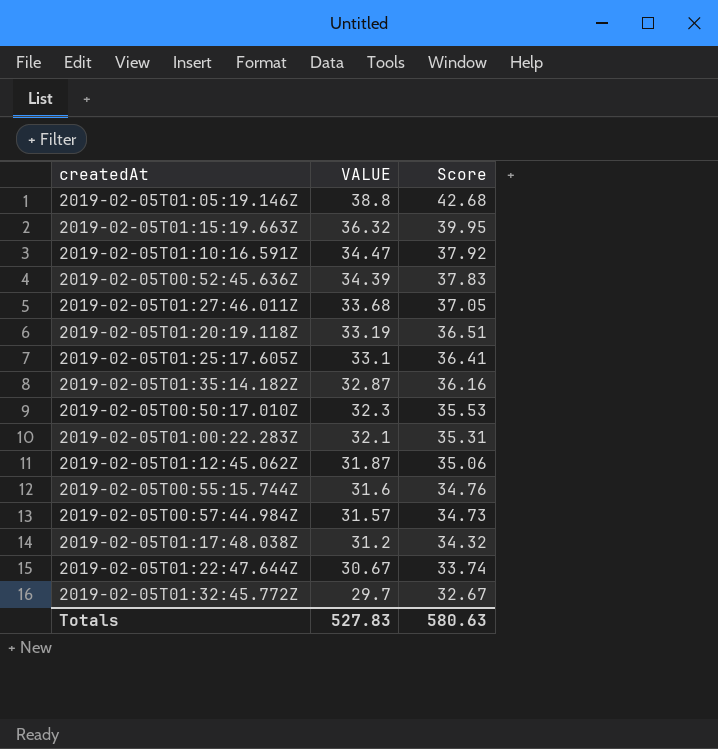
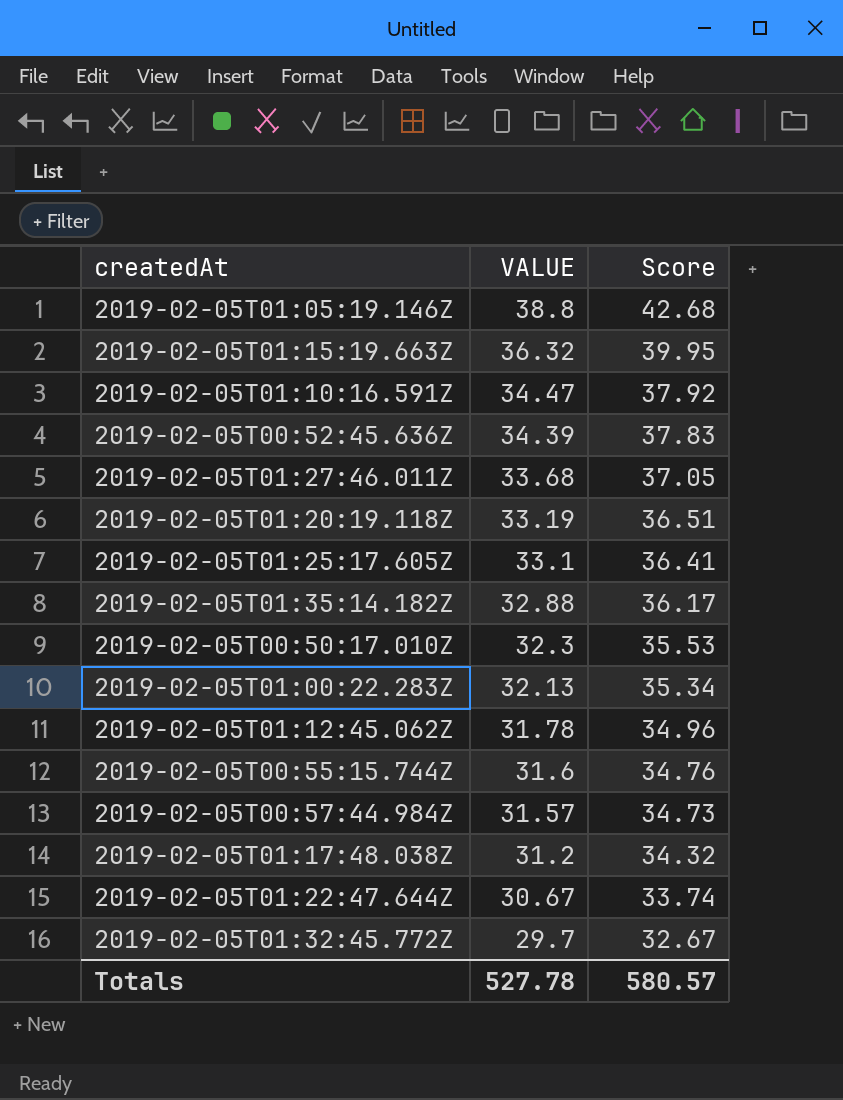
2019-02-05T01:35:14.182Z | VALUE: 32.87 -> 32.88
2019-02-05T01:35:14.182Z | Score: 36.16 -> 36.17
2019-02-05T01:00:22.283Z | VALUE: 32.1 -> 32.13
2019-02-05T01:00:22.283Z | Score: 35.31 -> 35.34
2019-02-05T01:12:45.062Z | VALUE: 31.87 -> 31.78
2019-02-05T01:12:45.062Z | Score: 35.06 -> 34.96
Totals | VALUE: 527.83 -> 527.78
Totals | Score: 580.63 -> 580.57

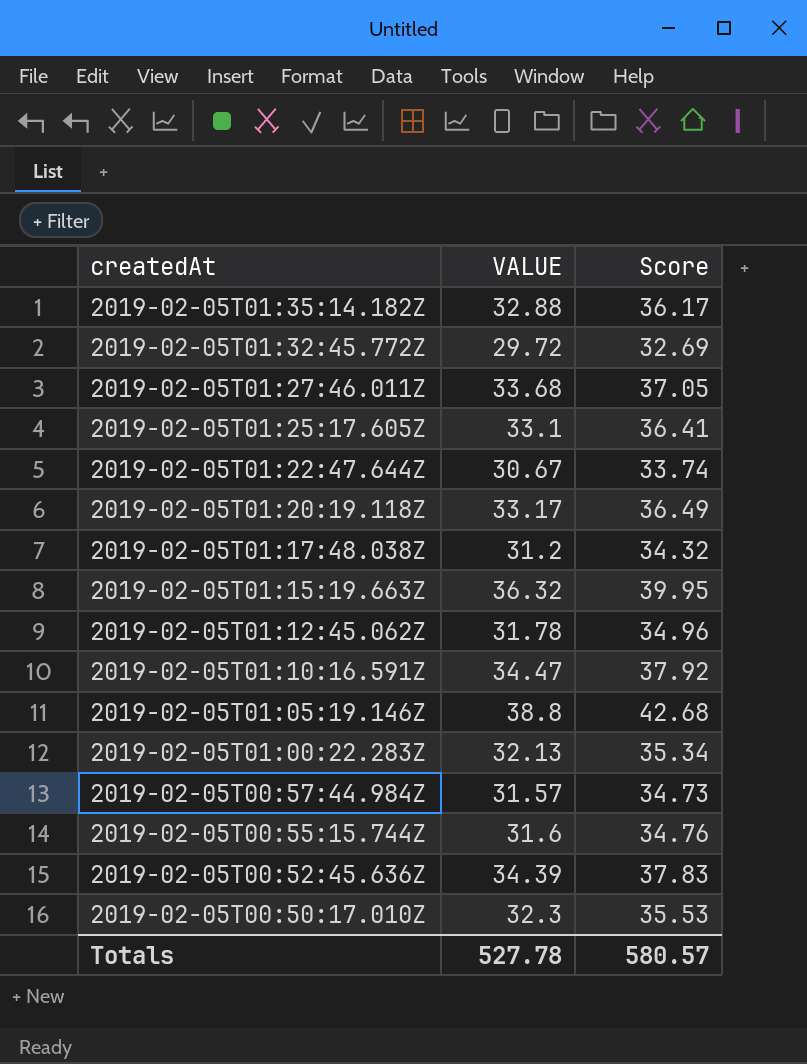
row order: VALUE descending -> createdAt descending
2019-02-05T01:32:45.772Z | VALUE: 29.7 -> 29.72
2019-02-05T01:32:45.772Z | Score: 32.67 -> 32.69
2019-02-05T01:20:19.118Z | VALUE: 33.19 -> 33.17
2019-02-05T01:20:19.118Z | Score: 36.51 -> 36.49

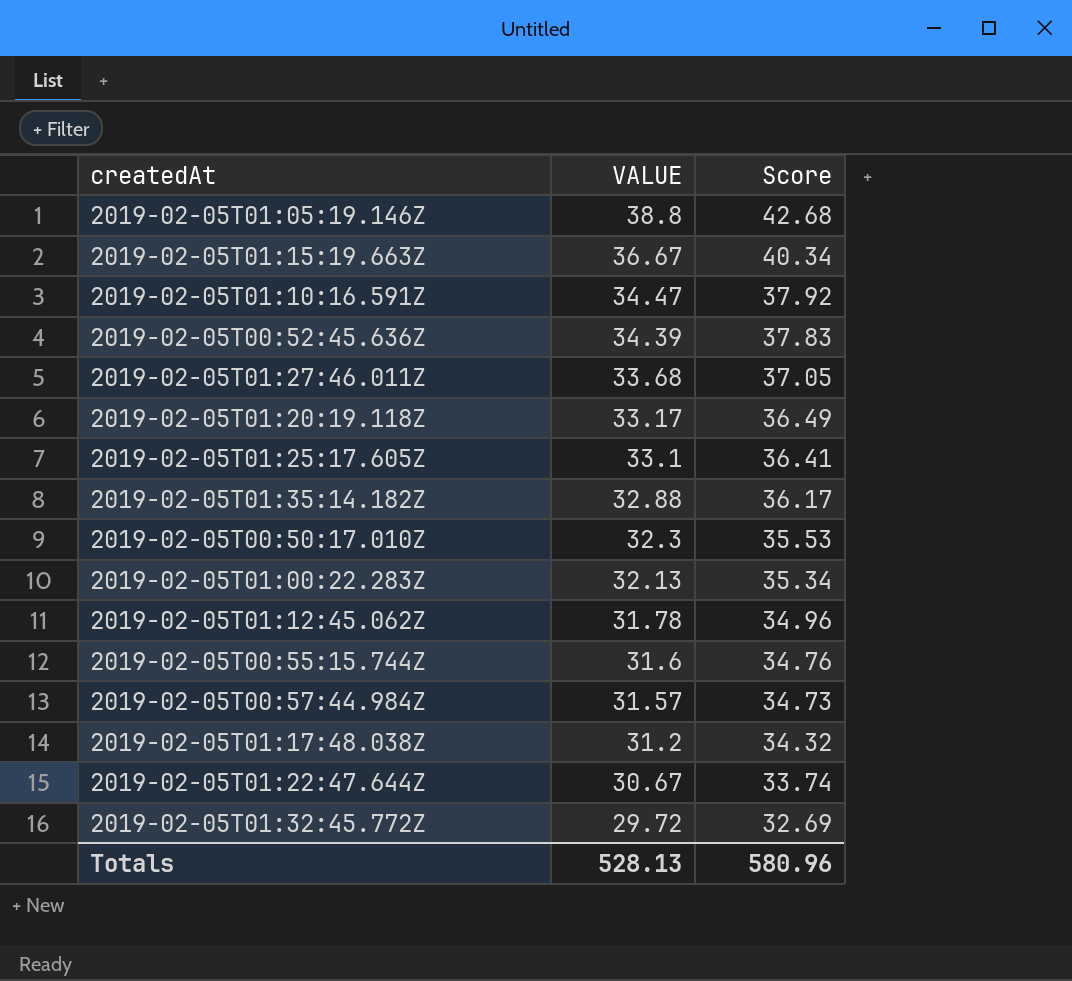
row order: createdAt descending -> VALUE descending
2019-02-05T01:15:19.663Z | VALUE: 36.32 -> 36.67
2019-02-05T01:15:19.663Z | Score: 39.95 -> 40.34
Totals | VALUE: 527.78 -> 528.13
Totals | Score: 580.57 -> 580.96

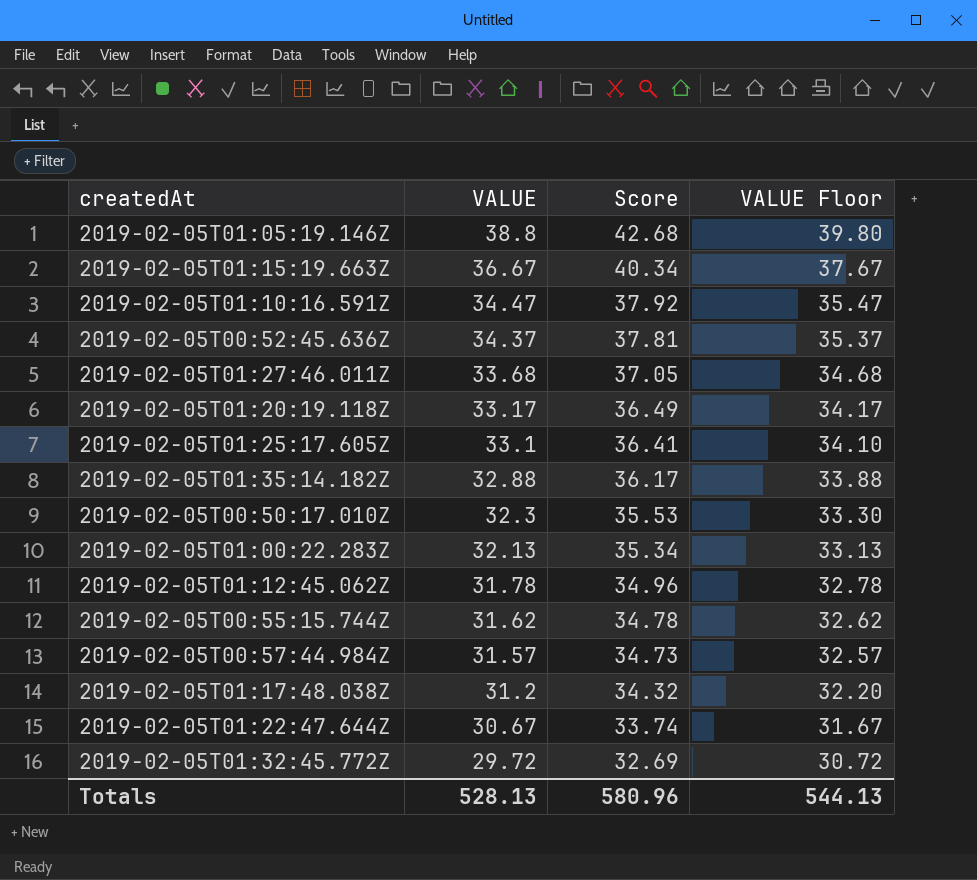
column VALUE Floor | formula: none -> [VALUE] + 1
2019-02-05T00:52:45.636Z | VALUE: 34.39 -> 34.37
2019-02-05T00:52:45.636Z | Score: 37.83 -> 37.81
2019-02-05T00:55:15.744Z | VALUE: 31.6 -> 31.62
2019-02-05T00:55:15.744Z | Score: 34.76 -> 34.78

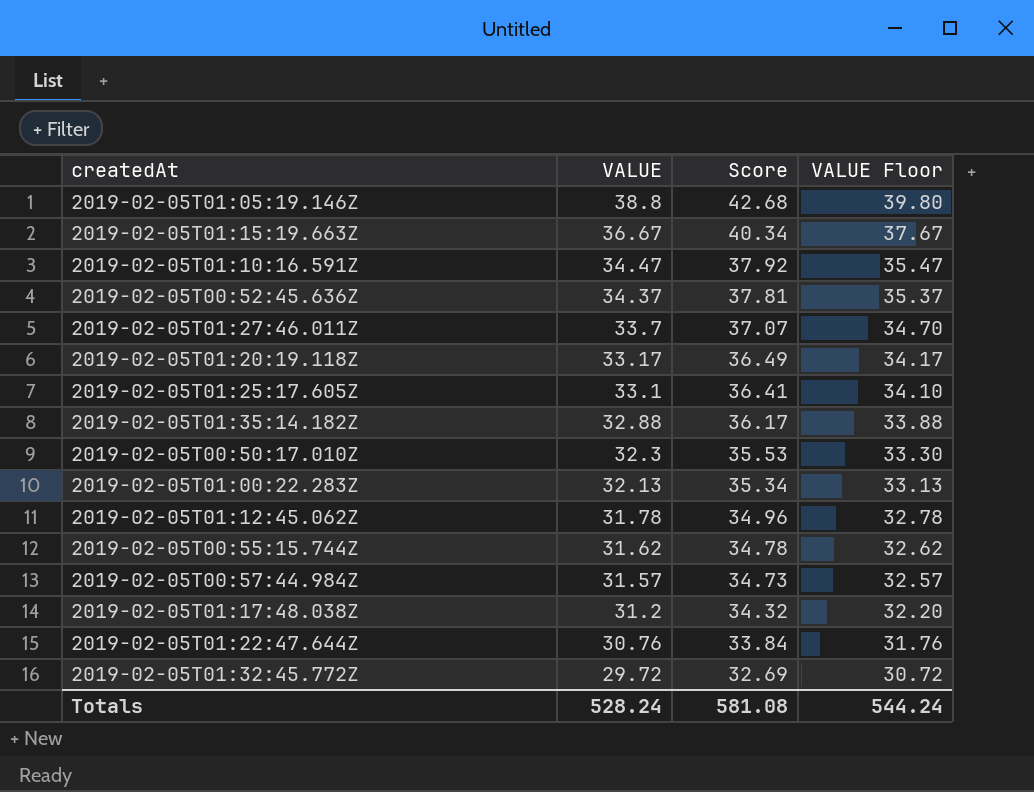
2019-02-05T01:27:46.011Z | VALUE: 33.68 -> 33.7
2019-02-05T01:27:46.011Z | Score: 37.05 -> 37.07
2019-02-05T01:27:46.011Z | VALUE Floor: 34.68 -> 34.70
2019-02-05T01:22:47.644Z | VALUE: 30.67 -> 30.76
2019-02-05T01:22:47.644Z | Score: 33.74 -> 33.84
2019-02-05T01:22:47.644Z | VALUE Floor: 31.67 -> 31.76
Totals | VALUE: 528.13 -> 528.24
Totals | Score: 580.96 -> 581.08
Totals | VALUE Floor: 544.13 -> 544.24

